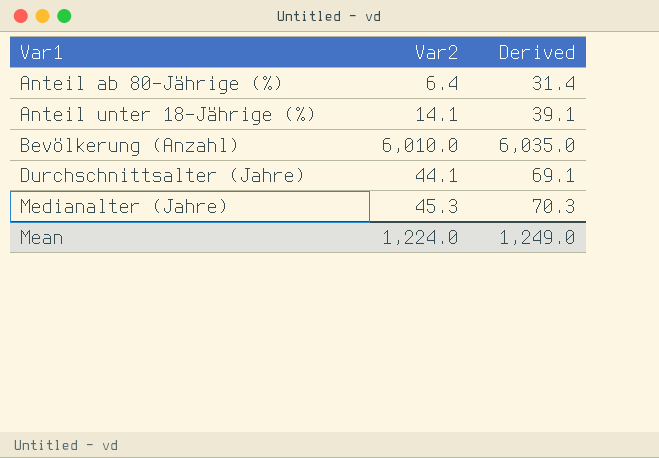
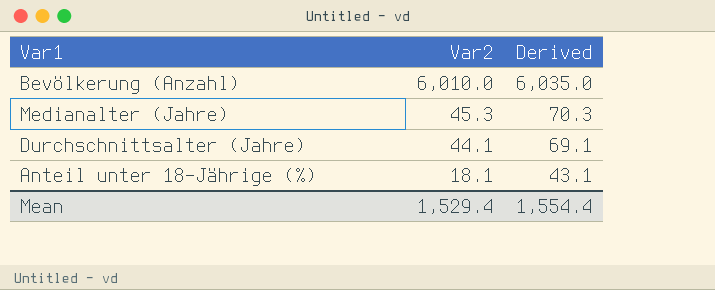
row order: Var1 ascending -> Var2 descending
row Anteil ab 80-Jährige (%): 6.4 | 31.4 -> none
Anteil unter 18-Jährige (%) | Var2: 14.1 -> 18.1
Anteil unter 18-Jährige (%) | Derived: 39.1 -> 43.1
Mean | Var2: 1,224.0 -> 1,529.4
Mean | Derived: 1,249.0 -> 1,554.4

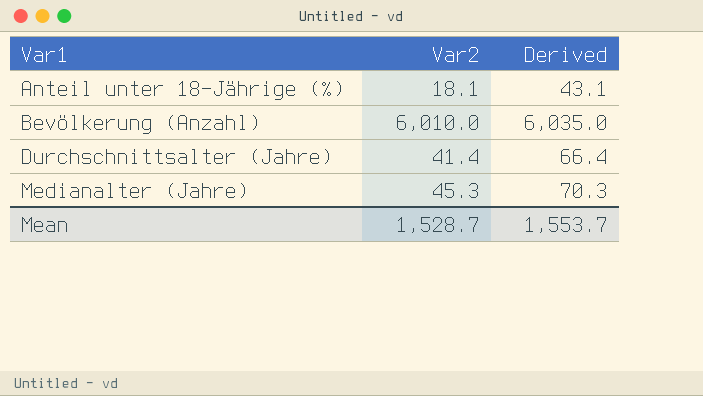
row order: Var2 descending -> Var1 ascending
Durchschnittsalter (Jahre) | Var2: 44.1 -> 41.4
Durchschnittsalter (Jahre) | Derived: 69.1 -> 66.4
Mean | Var2: 1,529.4 -> 1,528.7
Mean | Derived: 1,554.4 -> 1,553.7

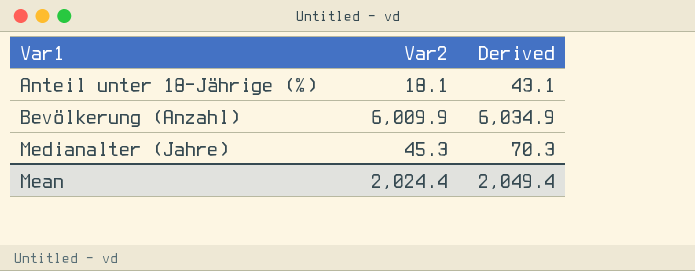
row Durchschnittsalter (Jahre): 41.4 | 66.4 -> none
Bevölkerung (Anzahl) | Var2: 6,010.0 -> 6,009.9
Bevölkerung (Anzahl) | Derived: 6,035.0 -> 6,034.9
Mean | Var2: 1,528.7 -> 2,024.4
Mean | Derived: 1,553.7 -> 2,049.4

